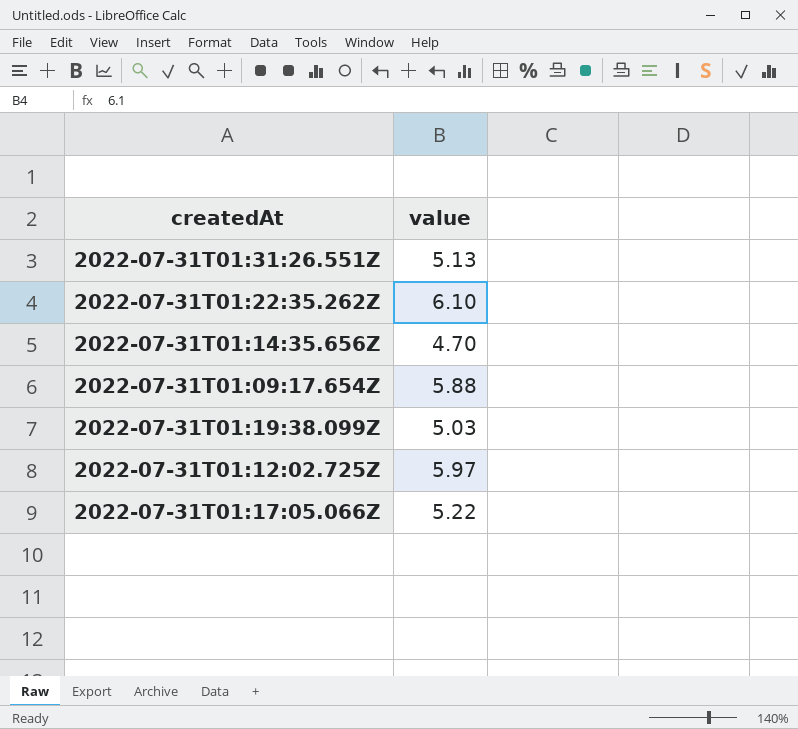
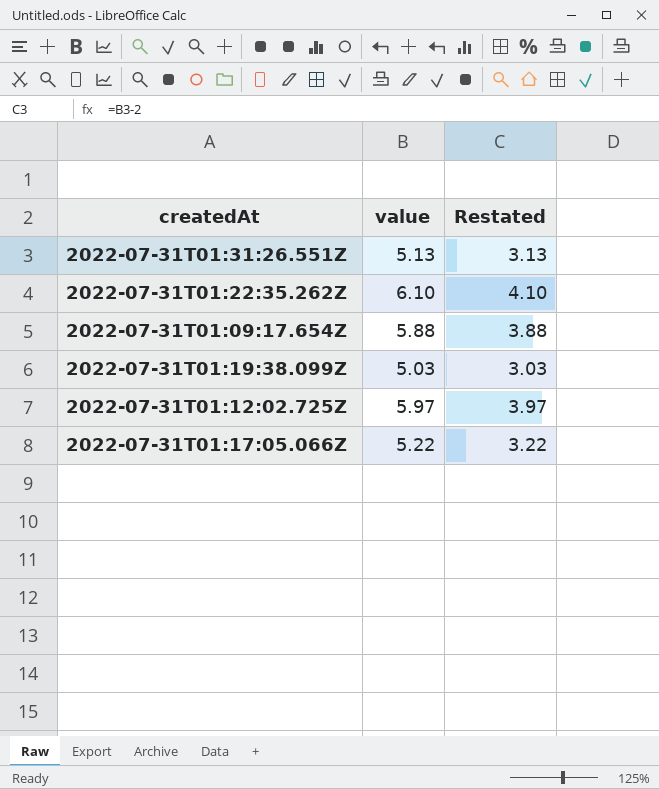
column Restated | formula: none -> [value] - 2
row 2022-07-31T01:14:35.656Z: 4.70 -> none

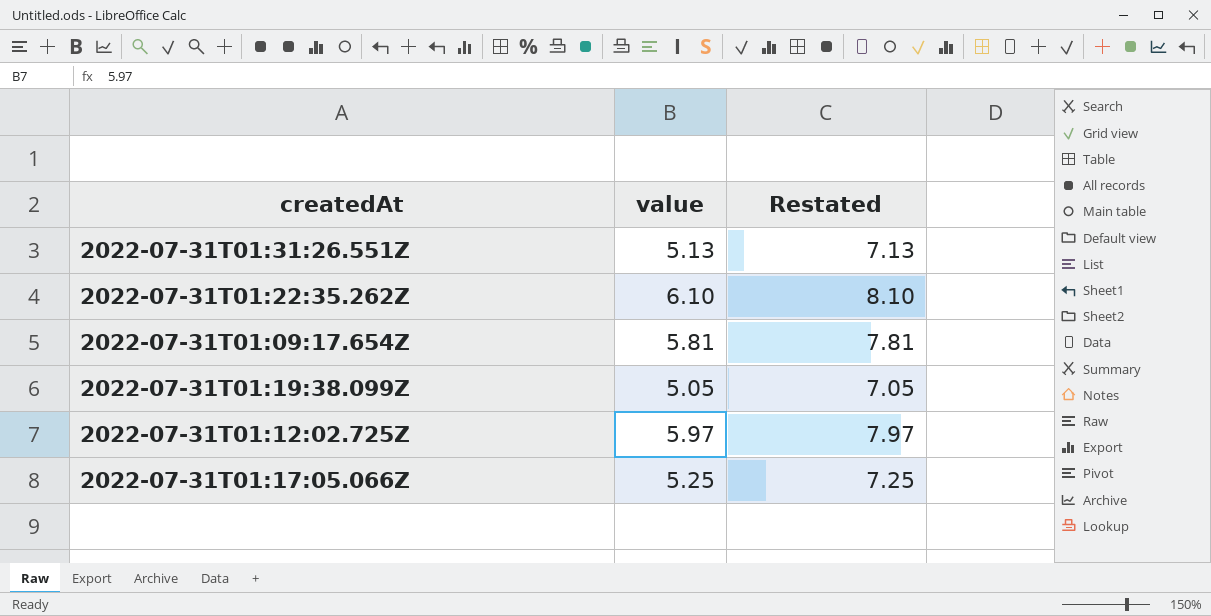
column Restated | formula: [value] - 2 -> [value] + 2
2022-07-31T01:09:17.654Z | value: 5.88 -> 5.81
2022-07-31T01:19:38.099Z | value: 5.03 -> 5.05
2022-07-31T01:17:05.066Z | value: 5.22 -> 5.25

